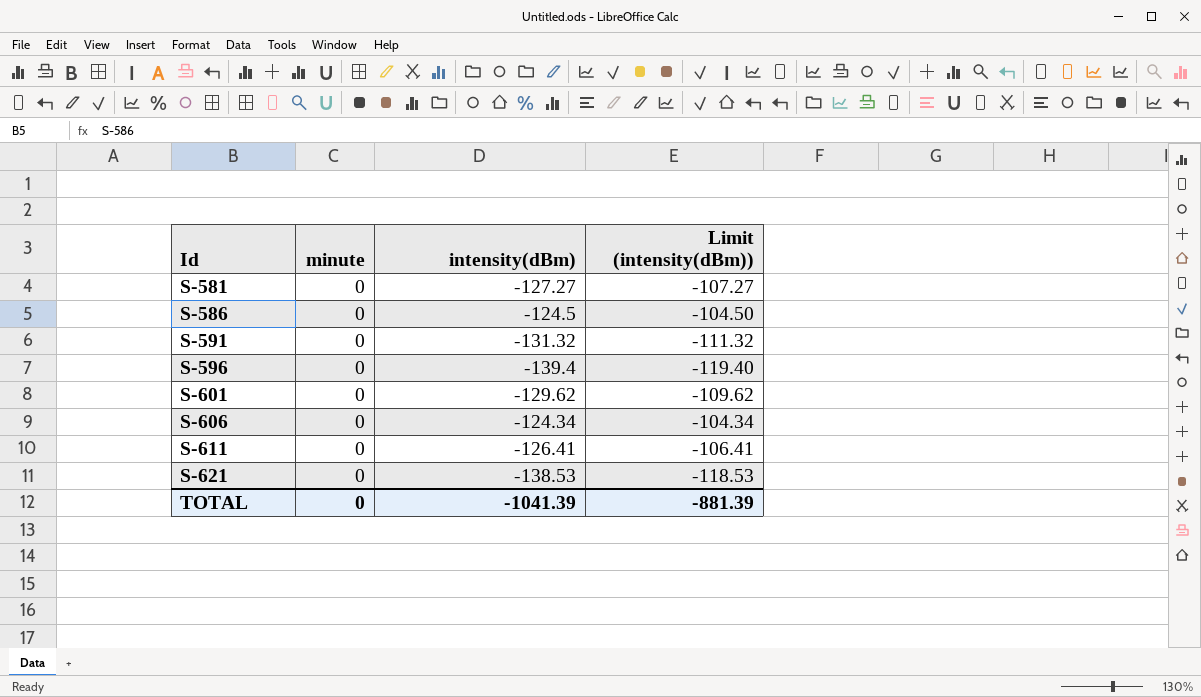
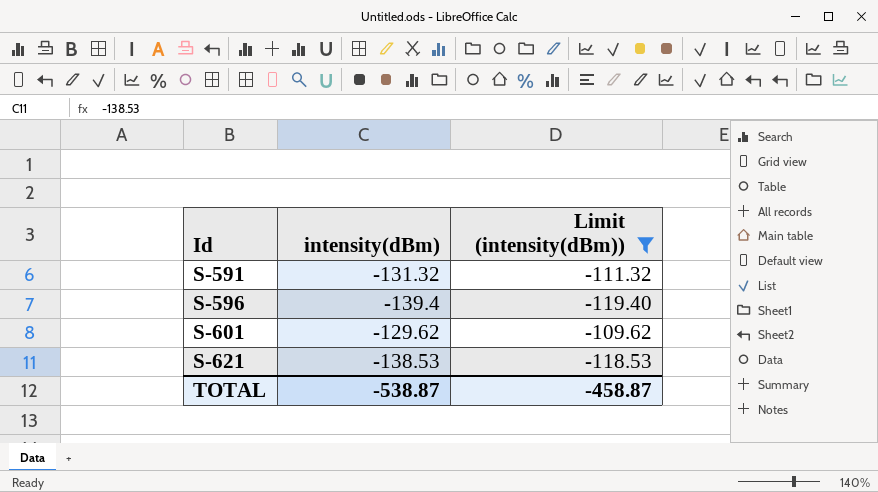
filter: none -> Limit (intensity(dBm)) <= -109.62
column minute | position: 2 -> none
TOTAL | intensity(dBm): -1041.39 -> -538.87
TOTAL | Limit (intensity(dBm)): -881.39 -> -458.87

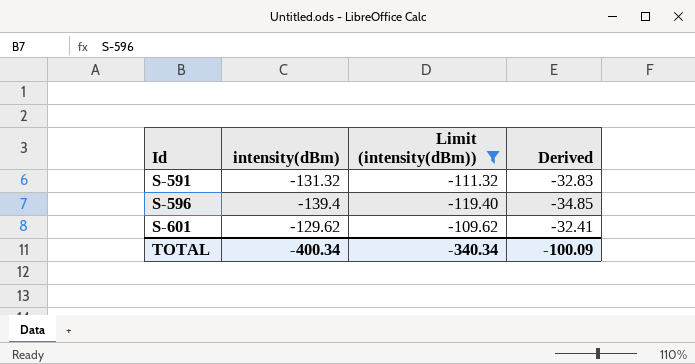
column Derived | formula: none -> [intensity(dBm)] * 0.25
row S-621: -138.53 | -118.53 -> none
TOTAL | intensity(dBm): -538.87 -> -400.34
TOTAL | Limit (intensity(dBm)): -458.87 -> -340.34

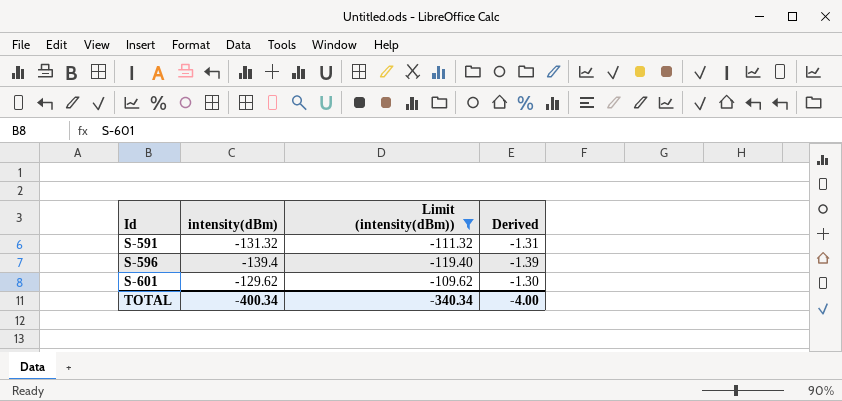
column Derived | formula: [intensity(dBm)] * 0.25 -> [intensity(dBm)] * 0.01
TOTAL | Derived: -100.09 -> -4.00

